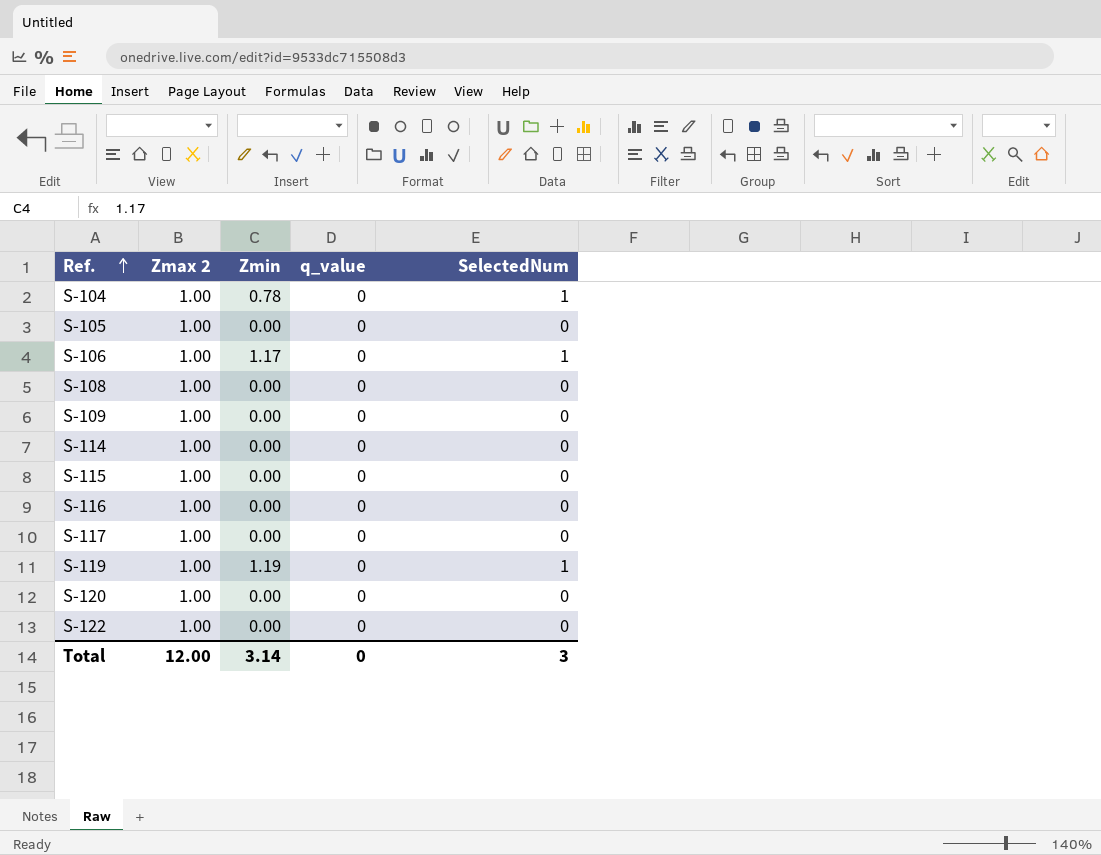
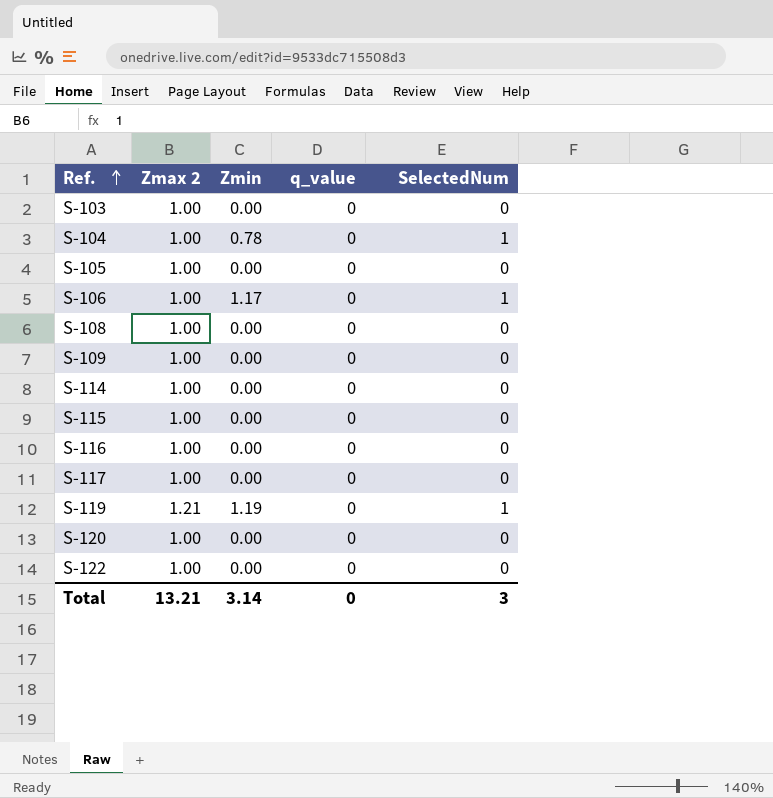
row S-103: none -> 1.00 | 0.00 | 0 | 0
S-119 | Zmax 2: 1.00 -> 1.21
Total | Zmax 2: 12.00 -> 13.21

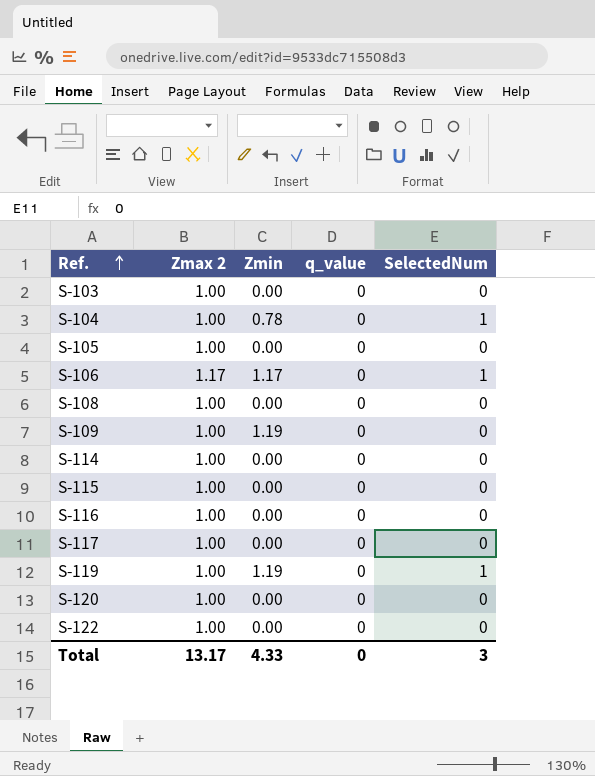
S-106 | Zmax 2: 1.00 -> 1.17
S-109 | Zmin: 0.00 -> 1.19
S-119 | Zmax 2: 1.21 -> 1.00
Total | Zmax 2: 13.21 -> 13.17
Total | Zmin: 3.14 -> 4.33

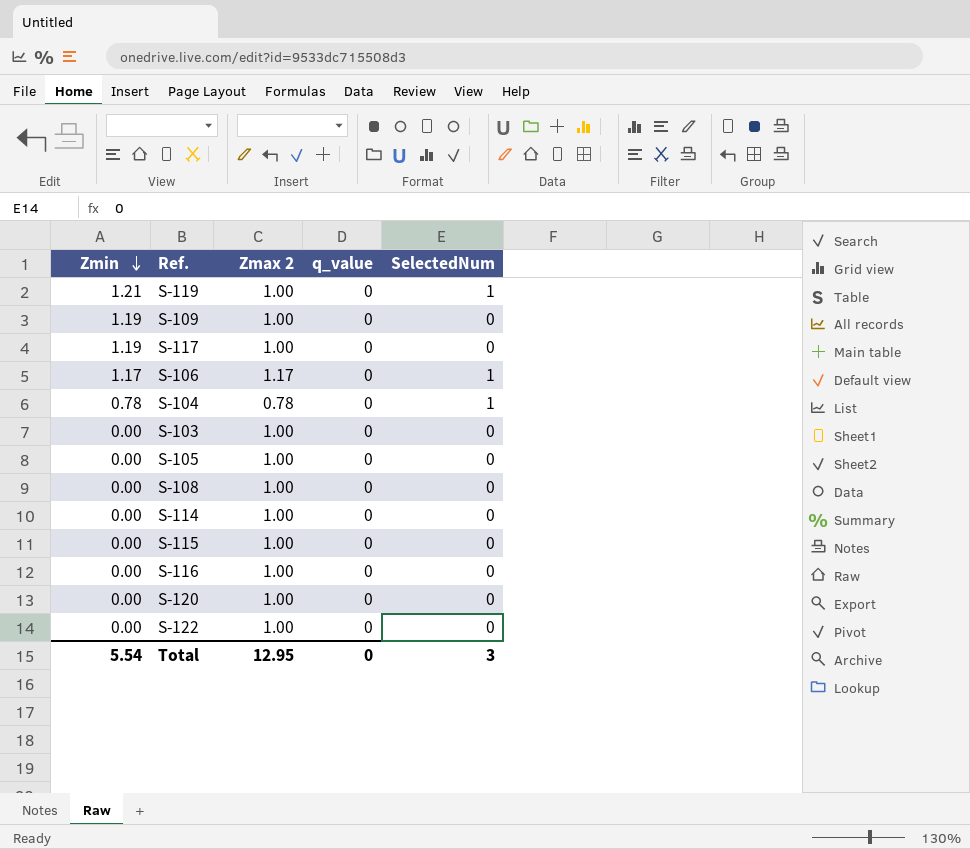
row order: Ref. ascending -> Zmin descending
column Zmin | position: 3 -> 1
S-119 | Zmin: 1.19 -> 1.21
S-117 | Zmin: 0.00 -> 1.19
S-104 | Zmax 2: 1.00 -> 0.78
Total | Zmin: 4.33 -> 5.54
Total | Zmax 2: 13.17 -> 12.95

